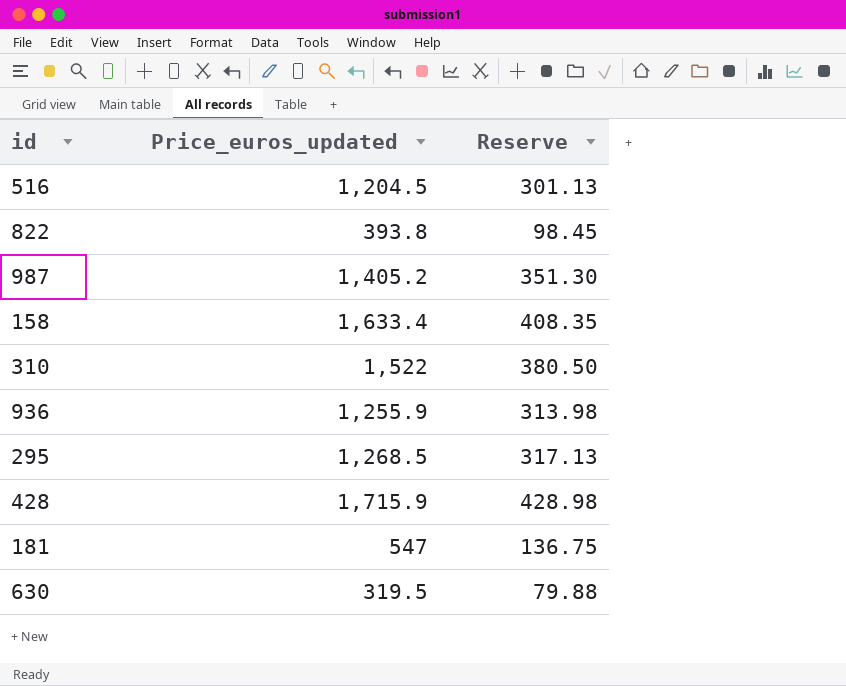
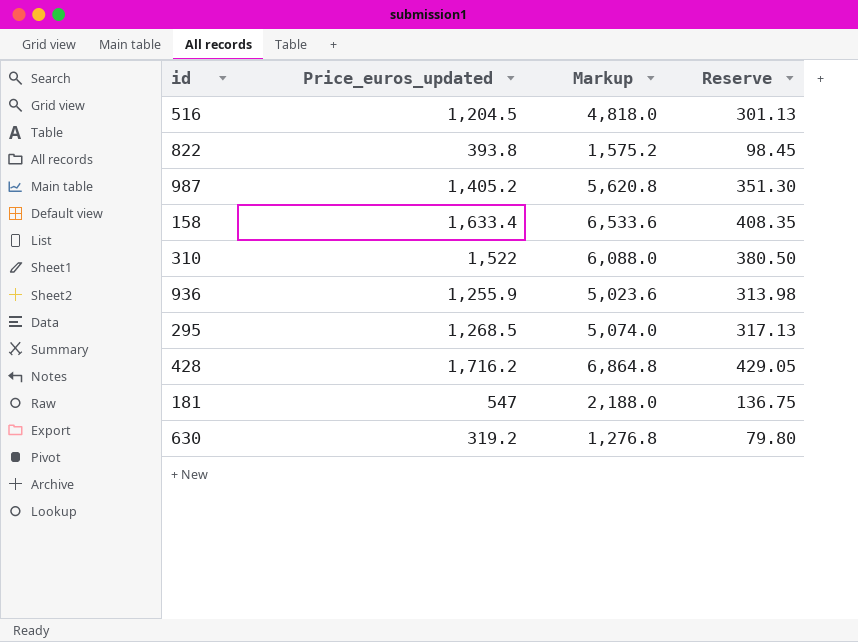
column Markup | formula: none -> [Price_euros_updated] * 4
428 | Price_euros_updated: 1,715.9 -> 1,716.2
428 | Reserve: 428.98 -> 429.05
630 | Price_euros_updated: 319.5 -> 319.2
630 | Reserve: 79.88 -> 79.80

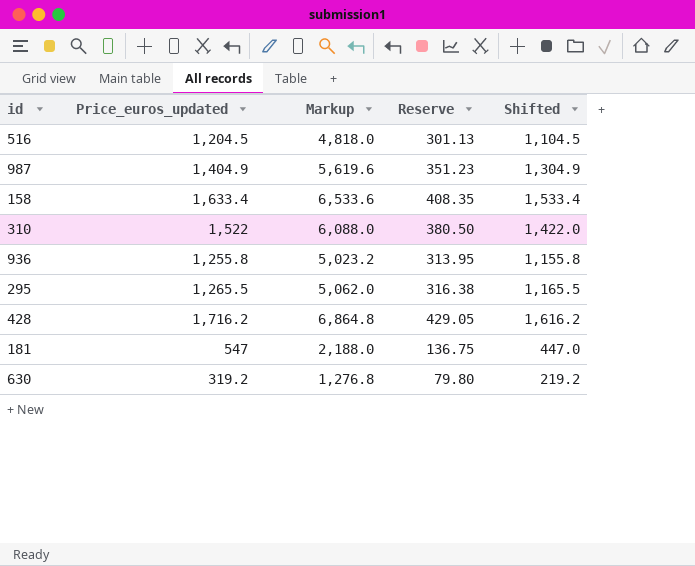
column Shifted | formula: none -> [Price_euros_updated] - 100
row 822: 393.8 | 1,575.2 | 98.45 -> none
987 | Price_euros_updated: 1,405.2 -> 1,404.9
987 | Markup: 5,620.8 -> 5,619.6
987 | Reserve: 351.30 -> 351.23
936 | Price_euros_updated: 1,255.9 -> 1,255.8
936 | Markup: 5,023.6 -> 5,023.2
936 | Reserve: 313.98 -> 313.95
295 | Price_euros_updated: 1,268.5 -> 1,265.5
295 | Markup: 5,074.0 -> 5,062.0
295 | Reserve: 317.13 -> 316.38

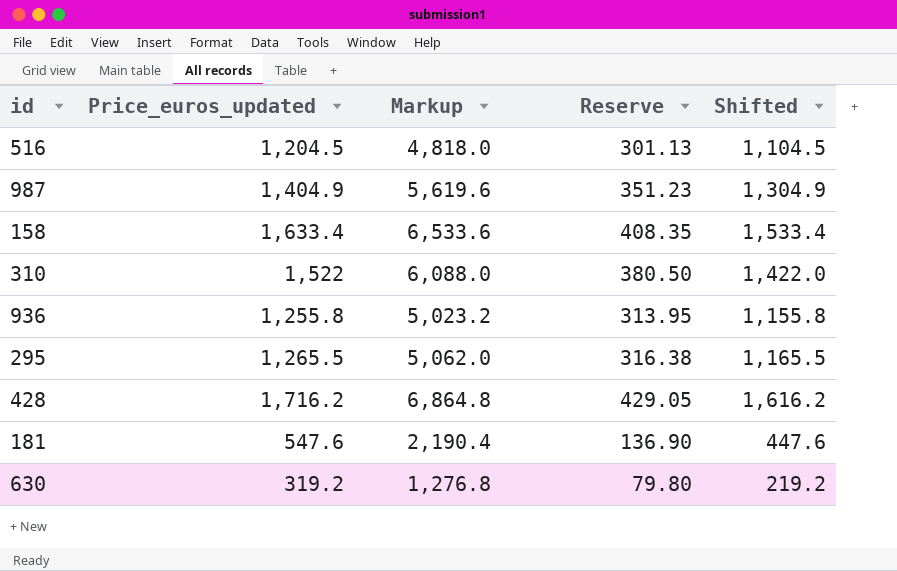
181 | Price_euros_updated: 547 -> 547.6
181 | Markup: 2,188.0 -> 2,190.4
181 | Reserve: 136.75 -> 136.90
181 | Shifted: 447.0 -> 447.6

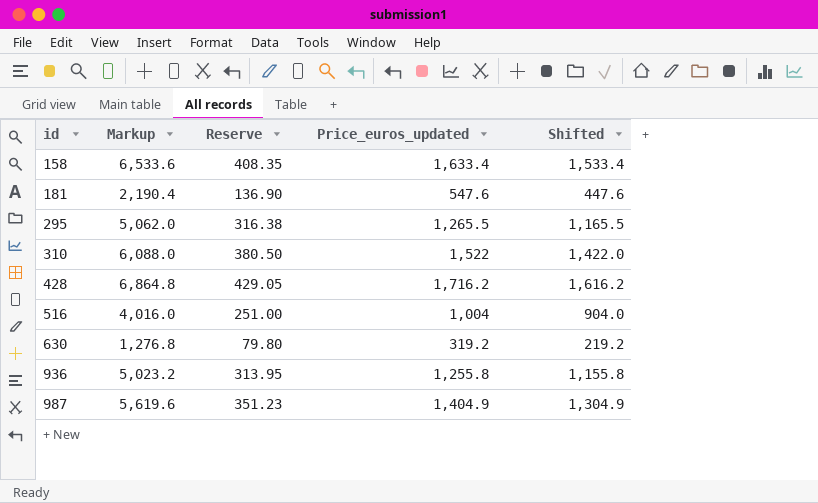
row order: none -> id ascending
column Price_euros_updated | position: 2 -> 4
516 | Markup: 4,818.0 -> 4,016.0
516 | Reserve: 301.13 -> 251.00
516 | Price_euros_updated: 1,204.5 -> 1,004
516 | Shifted: 1,104.5 -> 904.0

